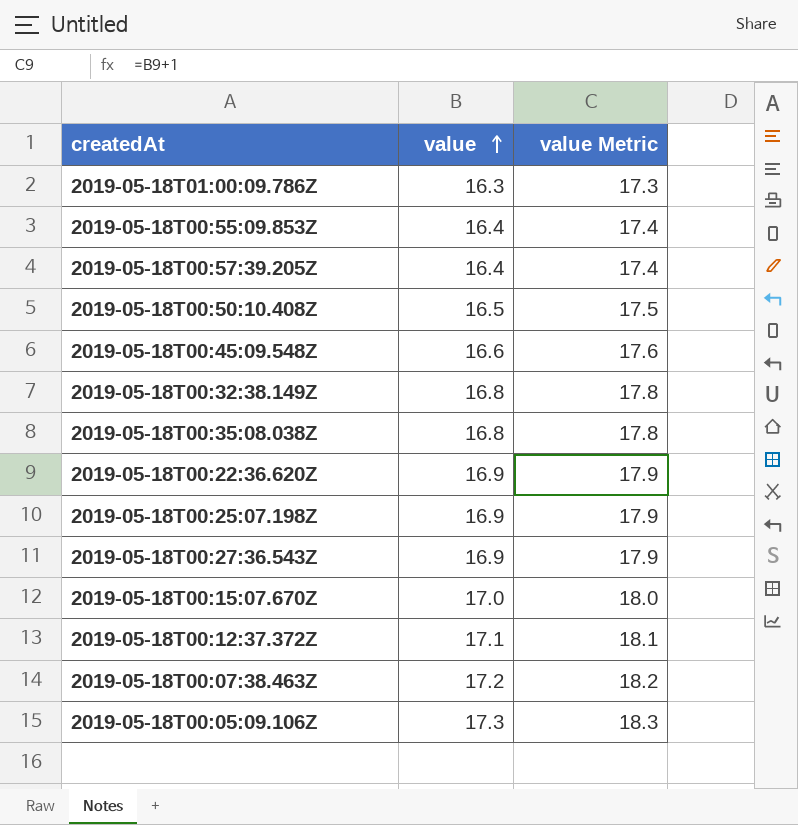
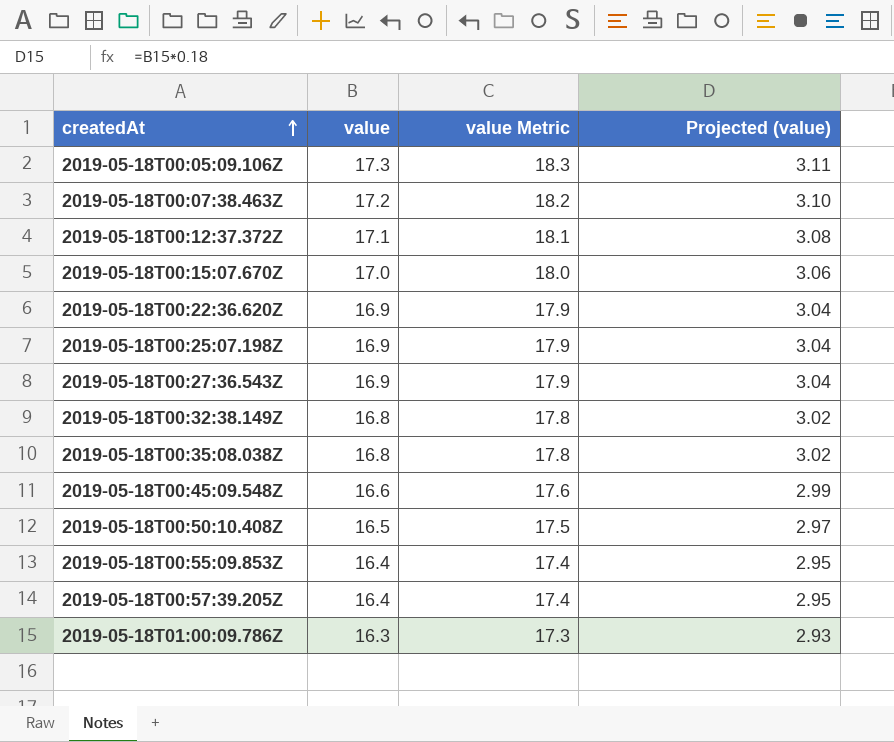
row order: value ascending -> createdAt ascending
column Projected (value) | formula: none -> [value] * 0.18

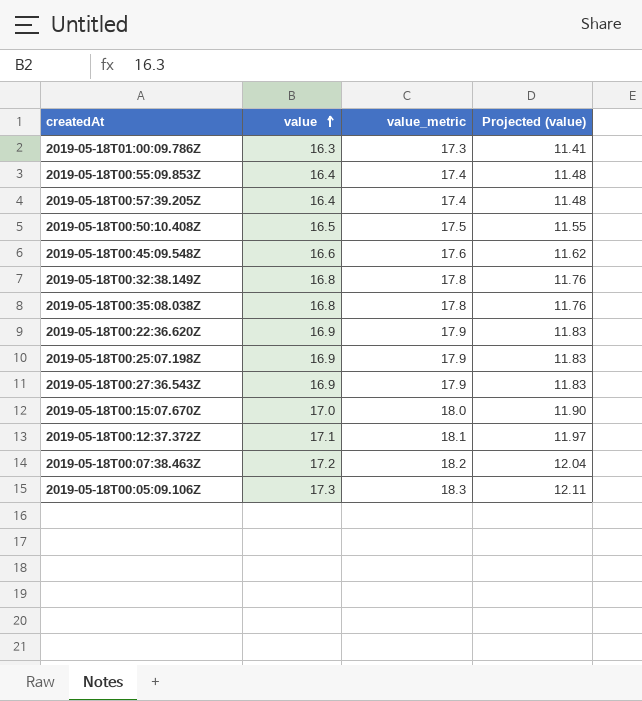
row order: createdAt ascending -> value ascending
column name: value Metric -> value_metric
column Projected (value) | formula: [value] * 0.18 -> [value] * 0.7

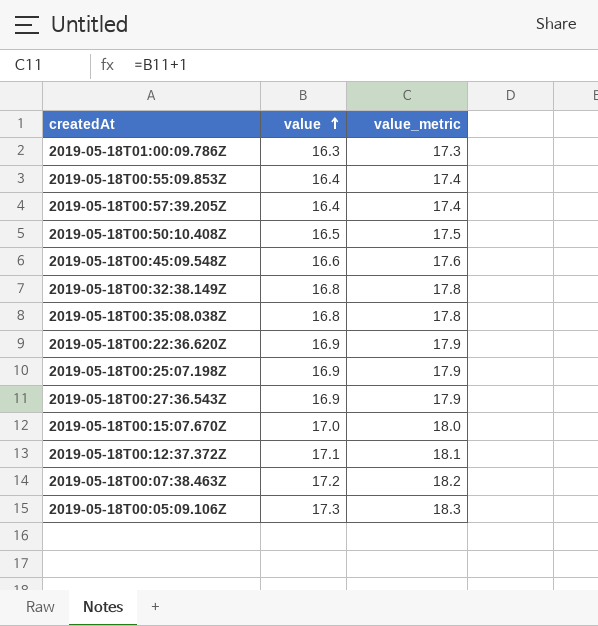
column Projected (value) | formula: [value] * 0.7 -> none

